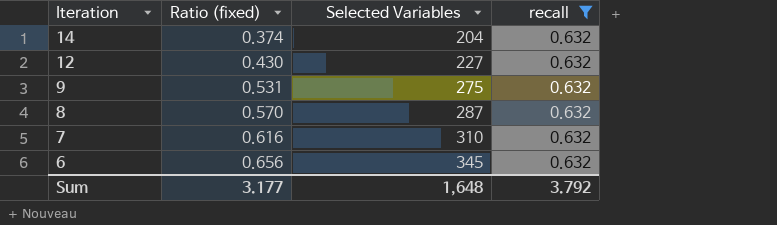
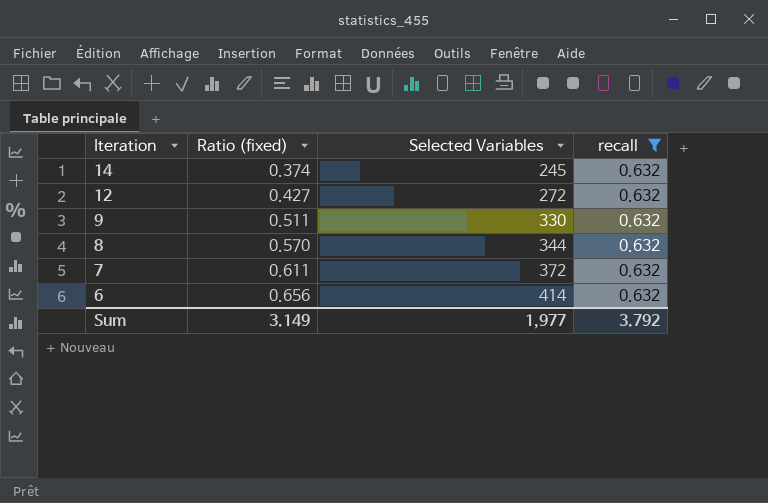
14 | Selected Variables: 204 -> 245
12 | Ratio (fixed): 0.430 -> 0.427
12 | Selected Variables: 227 -> 272
9 | Ratio (fixed): 0.531 -> 0.511
9 | Selected Variables: 275 -> 330
8 | Selected Variables: 287 -> 344
7 | Ratio (fixed): 0.616 -> 0.611
7 | Selected Variables: 310 -> 372
6 | Selected Variables: 345 -> 414
Sum | Ratio (fixed): 3.177 -> 3.149
Sum | Selected Variables: 1,648 -> 1,977

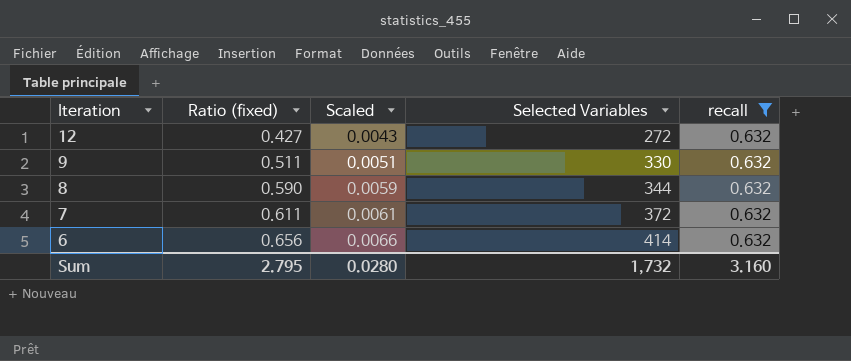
column Scaled | formula: none -> [Ratio (fixed)] * 0.01
row 14: 0.374 | 245 | 0.632 -> none
8 | Ratio (fixed): 0.570 -> 0.590
Sum | Ratio (fixed): 3.149 -> 2.795
Sum | Selected Variables: 1,977 -> 1,732
Sum | recall: 3.792 -> 3.160

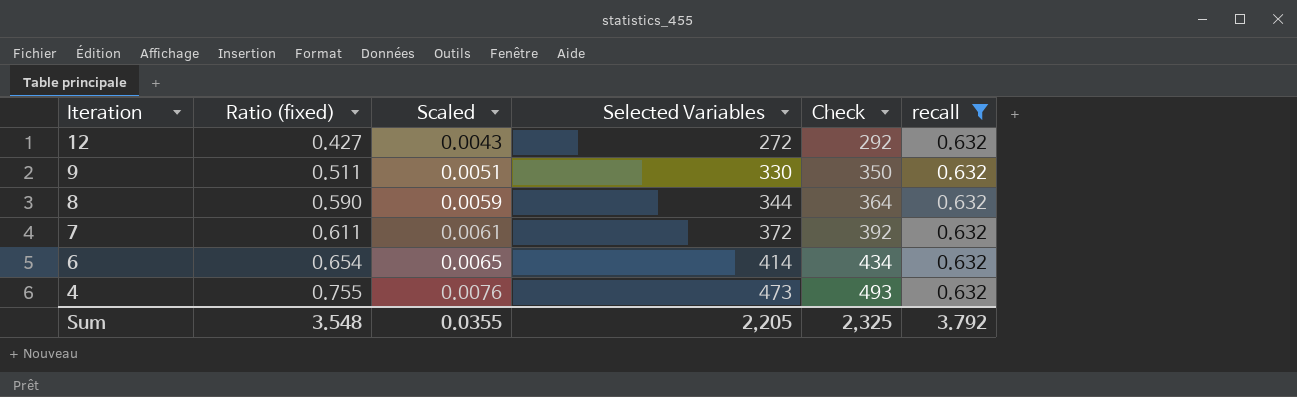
column Check | formula: none -> [Selected Variables] + 20
6 | Ratio (fixed): 0.656 -> 0.654
6 | Scaled: 0.0066 -> 0.0065
row 4: none -> 0.755 | 0.0076 | 473 | 493 | 0.632
Sum | Ratio (fixed): 2.795 -> 3.548
Sum | Scaled: 0.0280 -> 0.0355
Sum | Selected Variables: 1,732 -> 2,205
Sum | recall: 3.160 -> 3.792

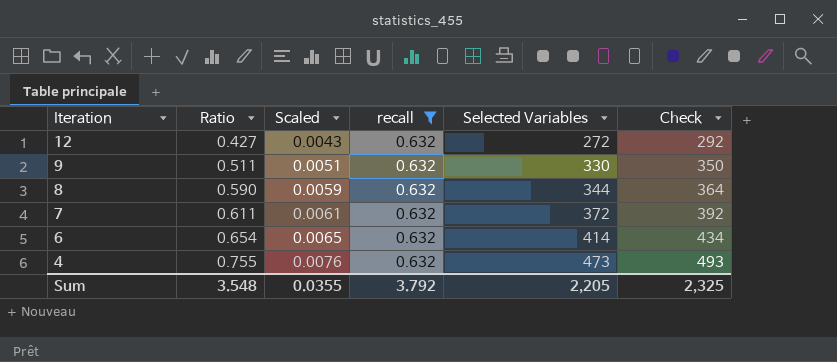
column name: Ratio (fixed) -> Ratio
column recall | position: 6 -> 4

